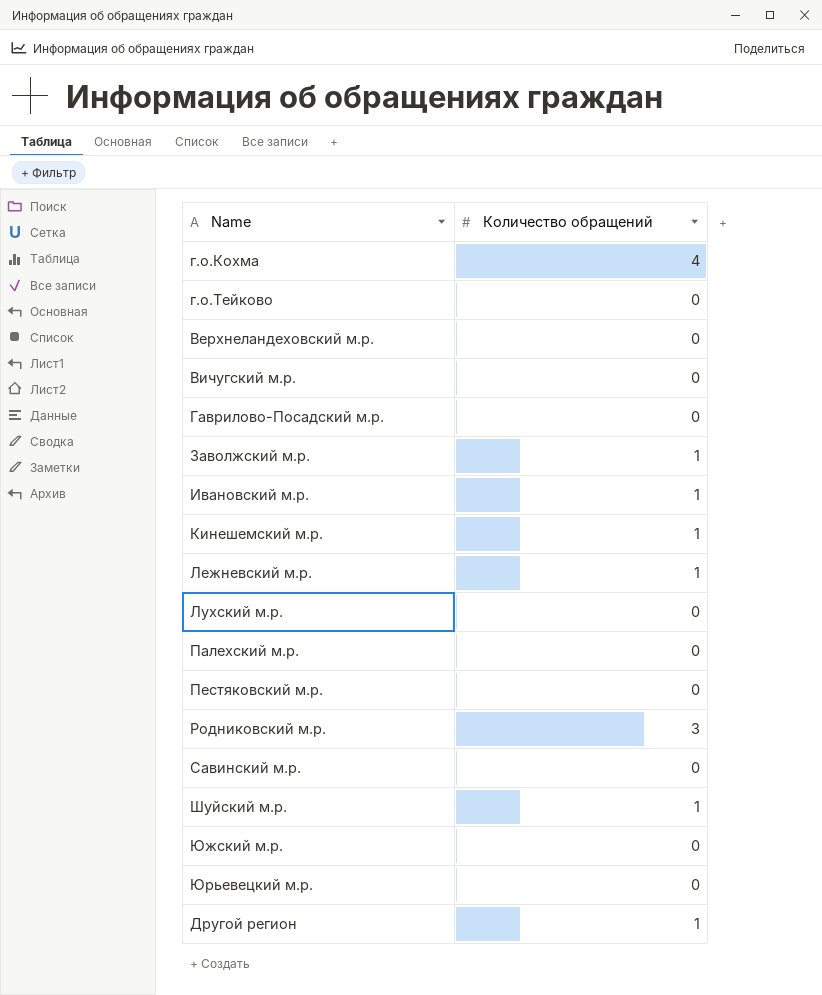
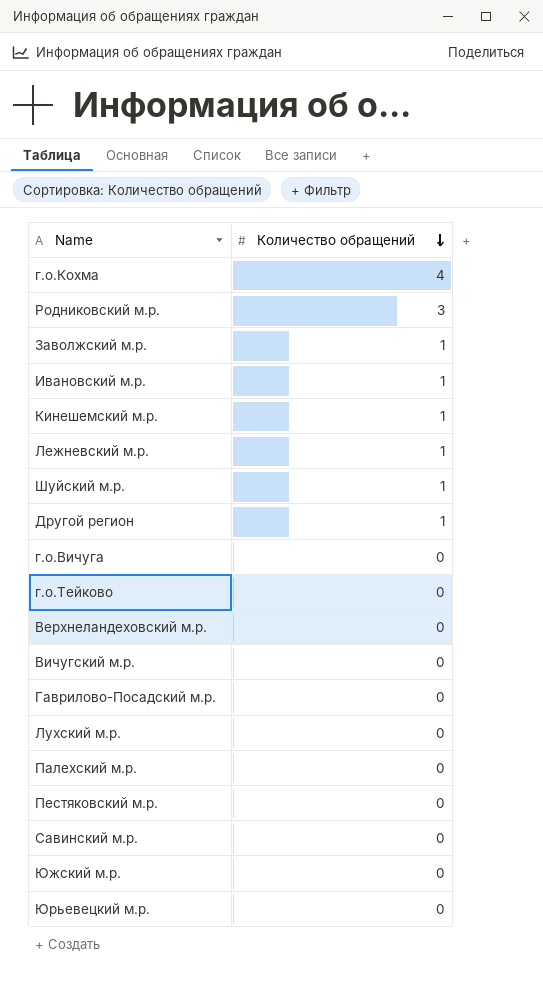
row order: none -> Количество обращений descending
row г.о.Вичуга: none -> 0

